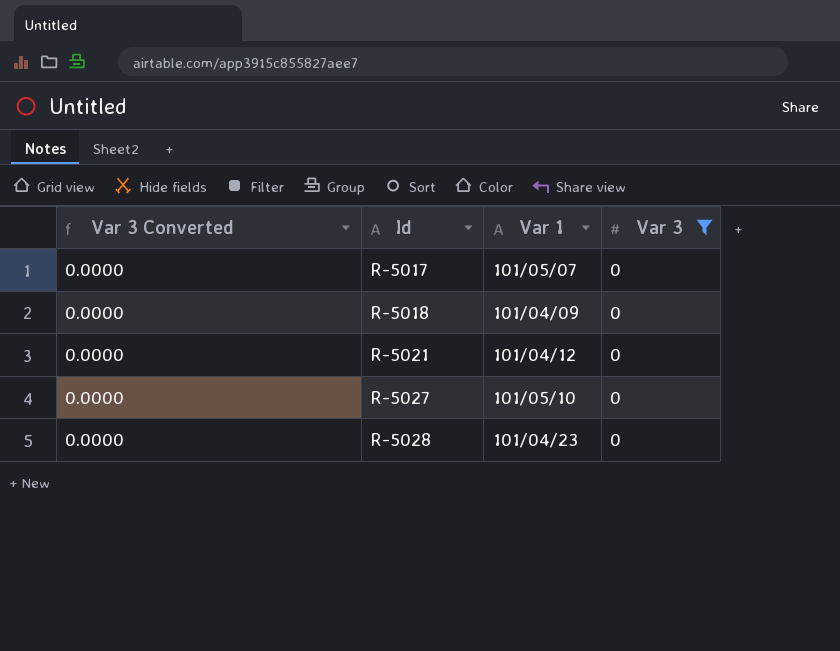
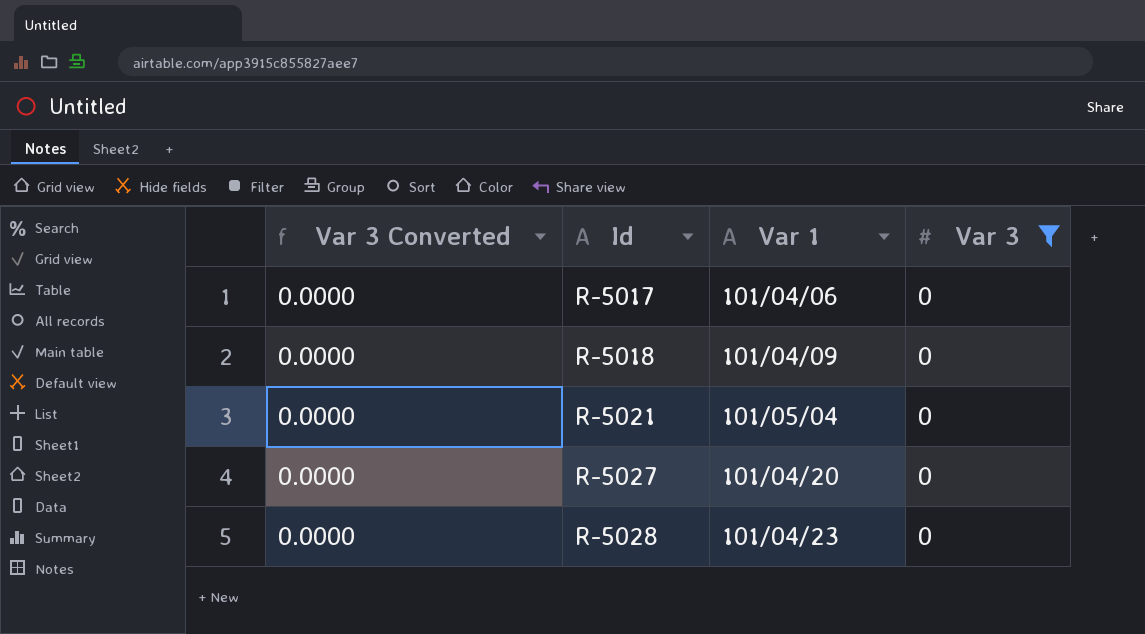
R-5017 | Var 1: 101/05/07 -> 101/04/06
R-5021 | Var 1: 101/04/12 -> 101/05/04
R-5027 | Var 1: 101/05/10 -> 101/04/20

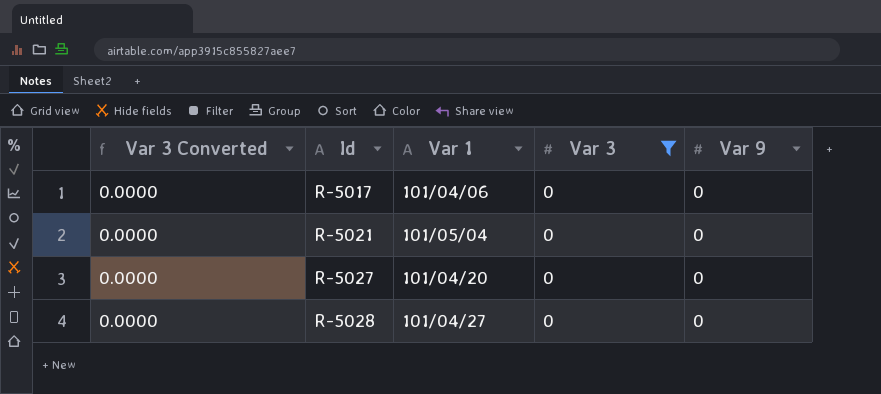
column Var 9 | position: none -> 5
row R-5018: 0.0000 | 101/04/09 | 0 -> none
R-5028 | Var 1: 101/04/23 -> 101/04/27

